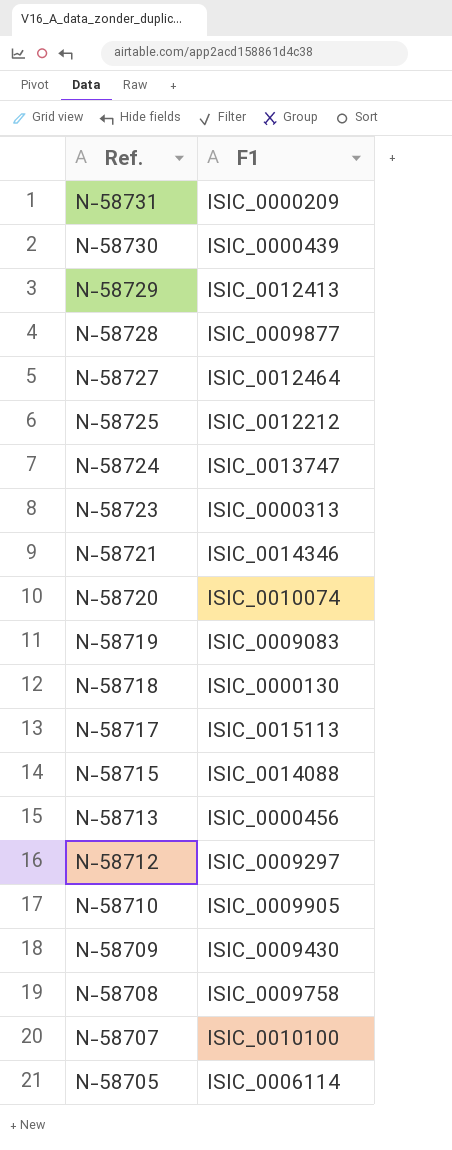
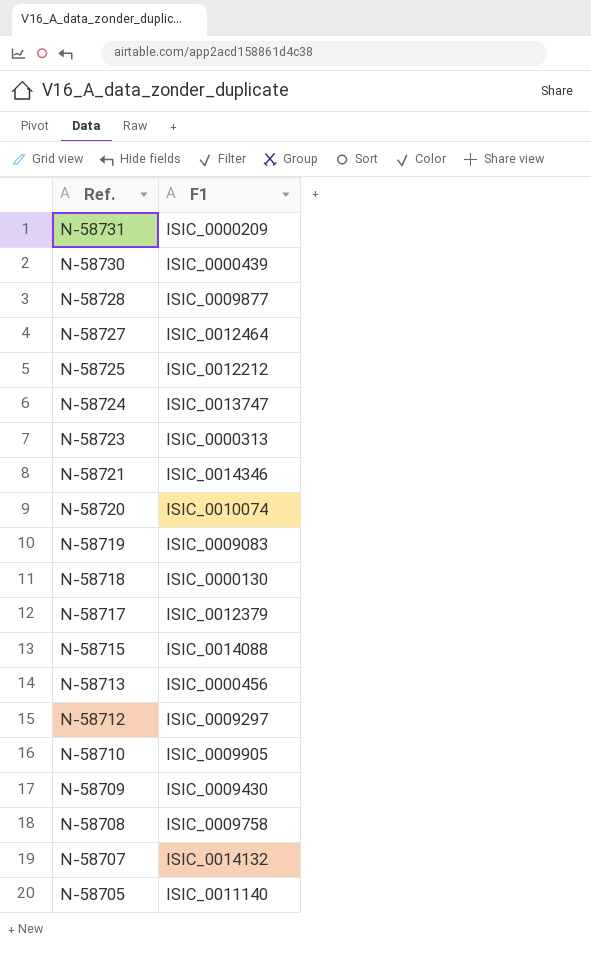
row N-58729: ISIC_0012413 -> none
N-58717 | F1: ISIC_0015113 -> ISIC_0012379
N-58707 | F1: ISIC_0010100 -> ISIC_0014132
N-58705 | F1: ISIC_0006114 -> ISIC_0011140

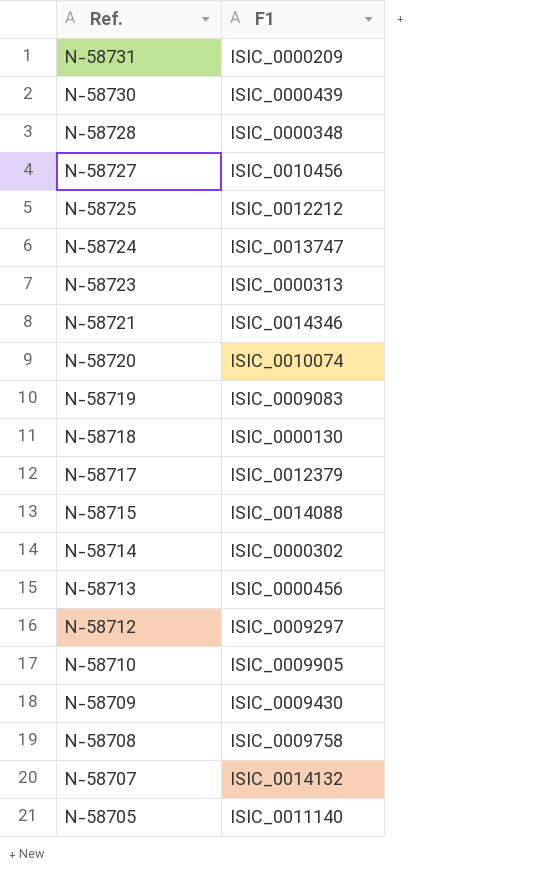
N-58728 | F1: ISIC_0009877 -> ISIC_0000348
N-58727 | F1: ISIC_0012464 -> ISIC_0010456
row N-58714: none -> ISIC_0000302

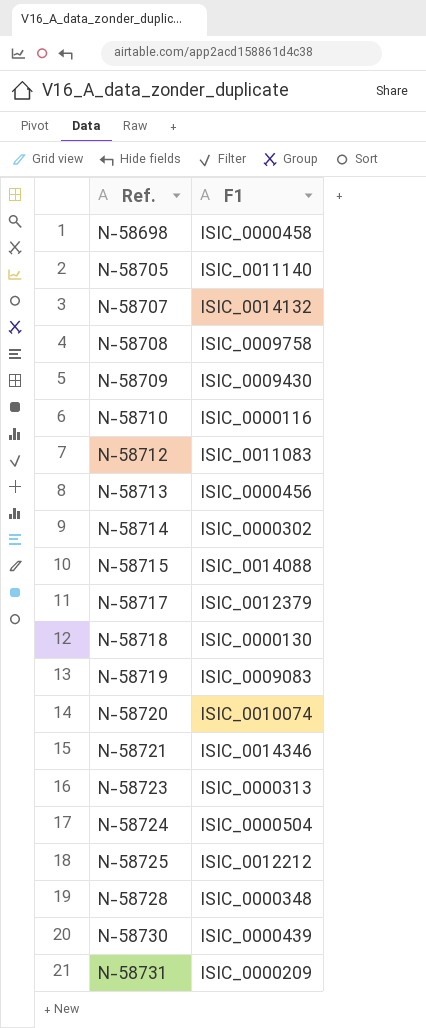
row order: Ref. descending -> Ref. ascending
row N-58727: ISIC_0010456 -> none
row N-58698: none -> ISIC_0000458
N-58710 | F1: ISIC_0009905 -> ISIC_0000116
N-58712 | F1: ISIC_0009297 -> ISIC_0011083
N-58724 | F1: ISIC_0013747 -> ISIC_0000504

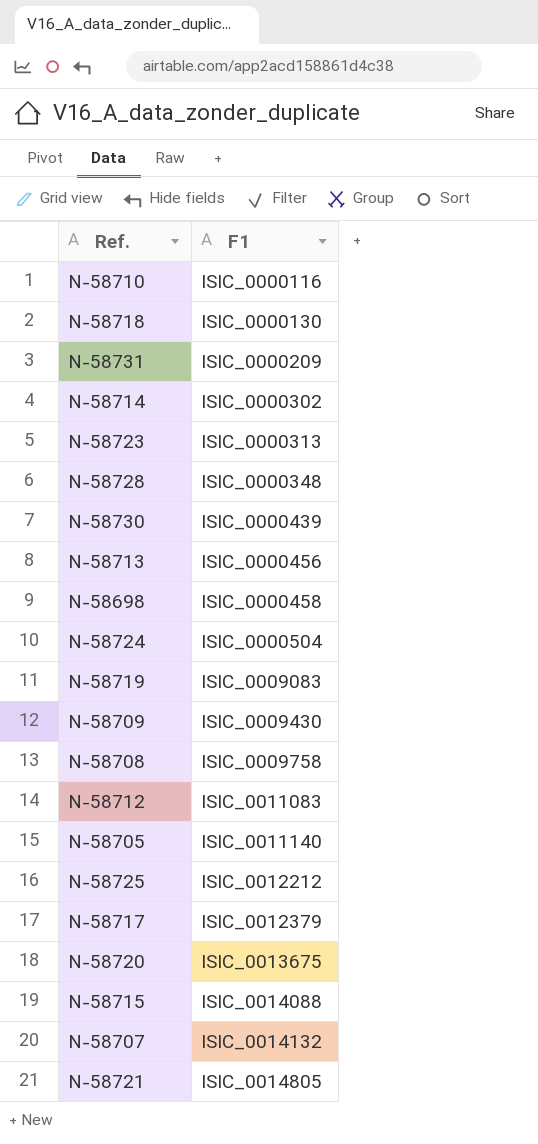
row order: Ref. ascending -> F1 ascending
N-58720 | F1: ISIC_0010074 -> ISIC_0013675
N-58721 | F1: ISIC_0014346 -> ISIC_0014805

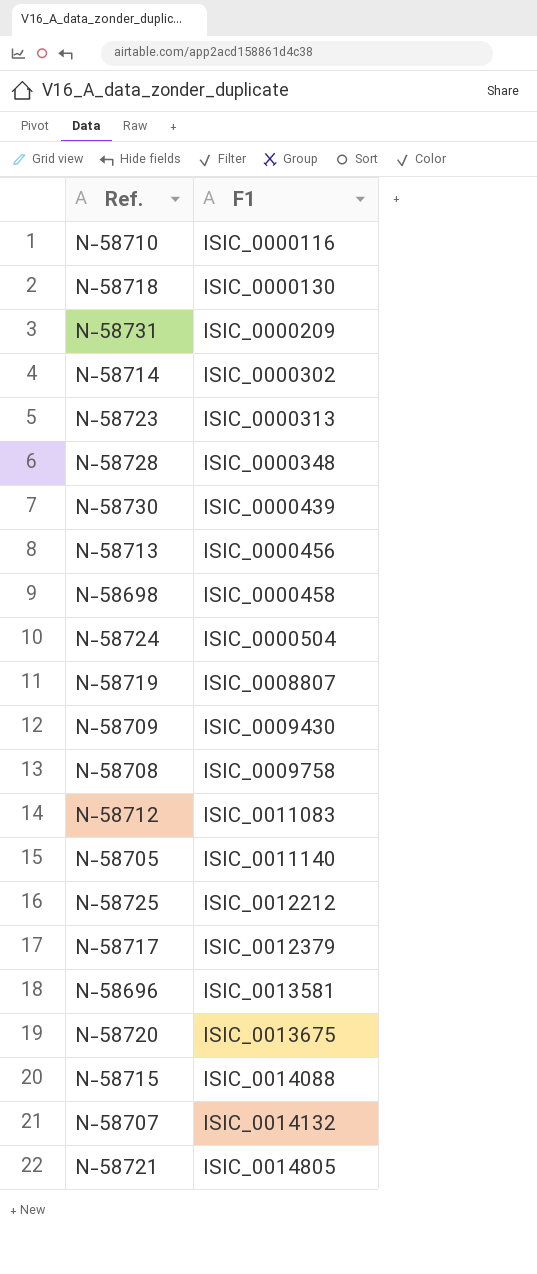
N-58719 | F1: ISIC_0009083 -> ISIC_0008807
row N-58696: none -> ISIC_0013581

